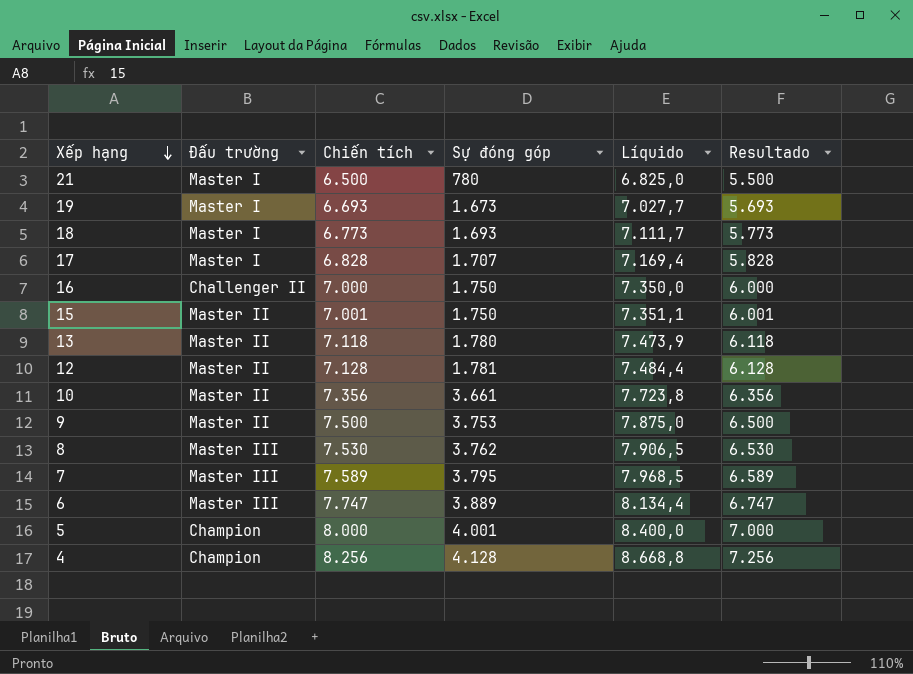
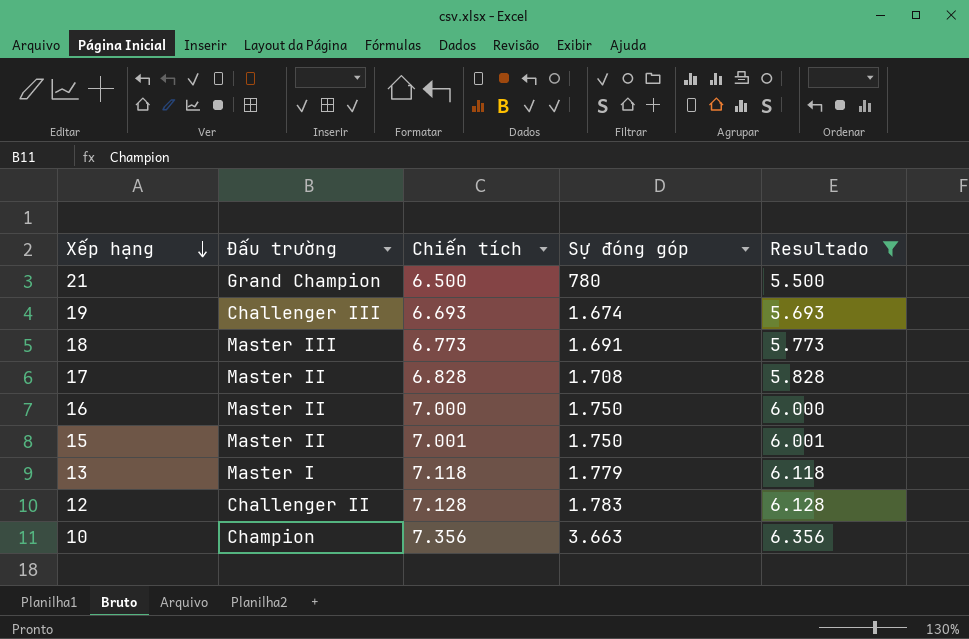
filter: none -> Resultado <= 6.356
column Líquido | formula: [Chiến tích] * 1,05 -> none
21 | Đấu trường: Master I -> Grand Champion
19 | Đấu trường: Master I -> Challenger III
19 | Sự đóng góp: 1.673 -> 1.674
18 | Đấu trường: Master I -> Master III
18 | Sự đóng góp: 1.693 -> 1.691
17 | Đấu trường: Master I -> Master II
17 | Sự đóng góp: 1.707 -> 1.708
16 | Đấu trường: Challenger II -> Master II
13 | Đấu trường: Master II -> Master I
13 | Sự đóng góp: 1.780 -> 1.779
12 | Đấu trường: Master II -> Challenger II
12 | Sự đóng góp: 1.781 -> 1.783
10 | Đấu trường: Master II -> Champion
10 | Sự đóng góp: 3.661 -> 3.663

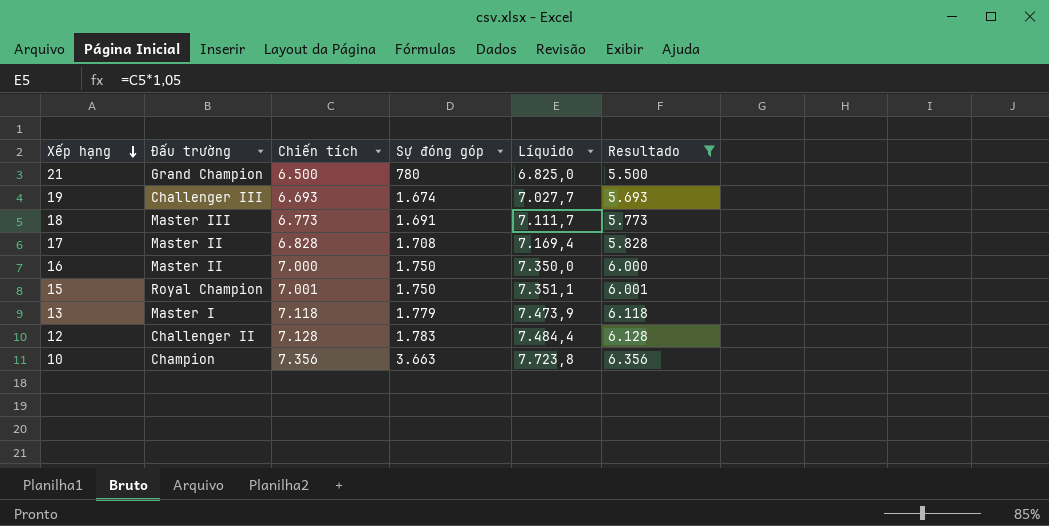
column Líquido | formula: none -> [Chiến tích] * 1,05
15 | Đấu trường: Master II -> Royal Champion

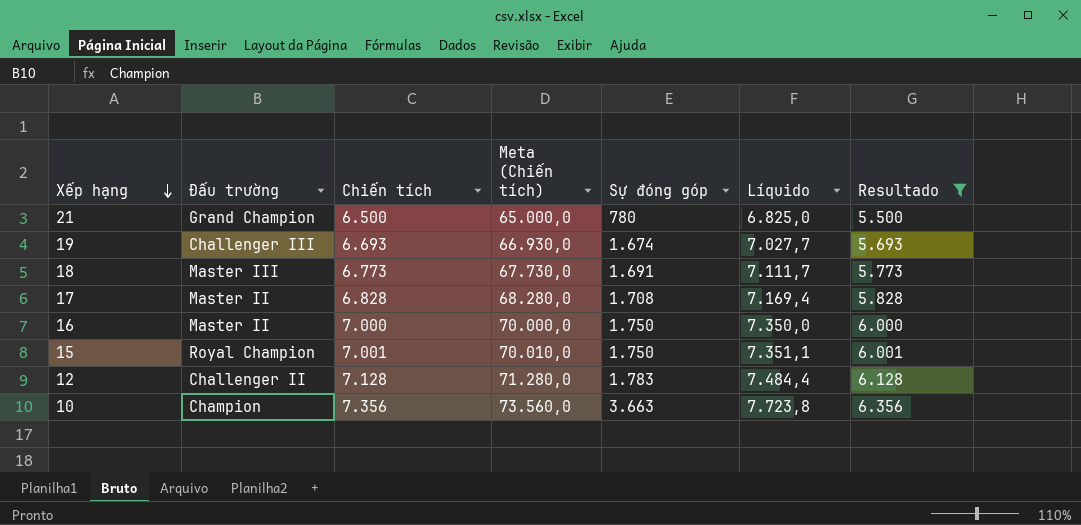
column Meta (Chiến tích) | formula: none -> [Chiến tích] * 10
row 13: Master I | 7.118 | 1.779 | 7.473,9 | 6.118 -> none

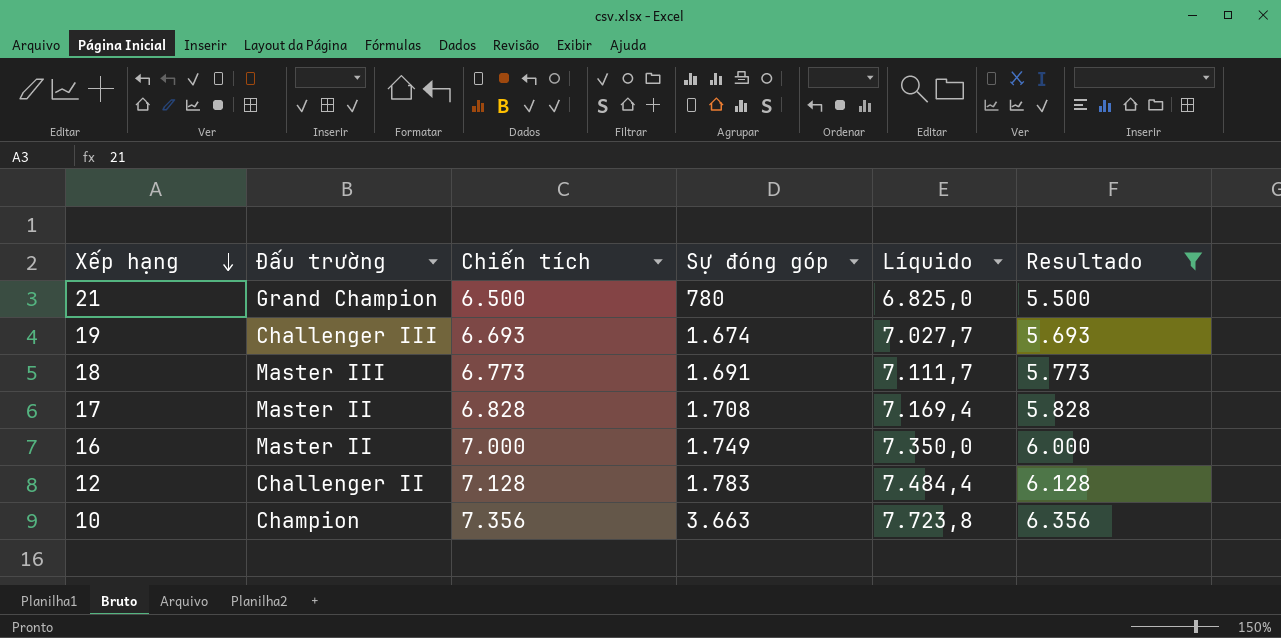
column Meta (Chiến tích) | formula: [Chiến tích] * 10 -> none
row 15: Royal Champion | 7.001 | 70.010,0 | 1.750 | 7.351,1 | 6.001 -> none
16 | Sự đóng góp: 1.750 -> 1.749

